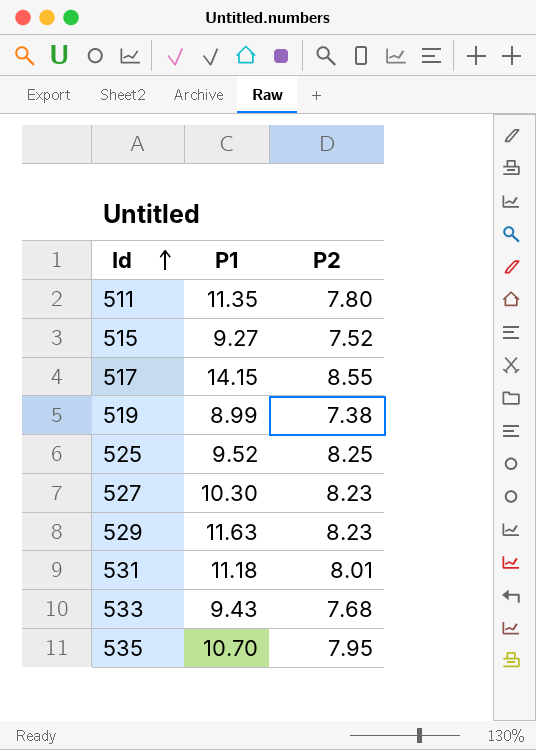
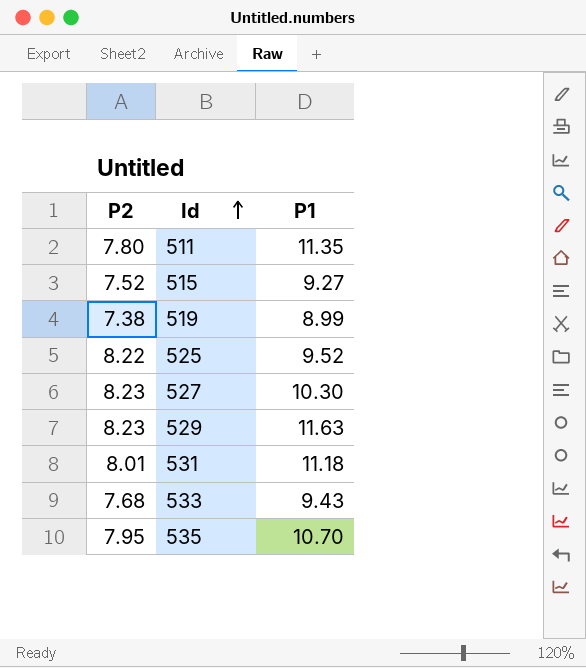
column P2 | position: 3 -> 1
row 517: 14.15 | 8.55 -> none
525 | P2: 8.25 -> 8.22

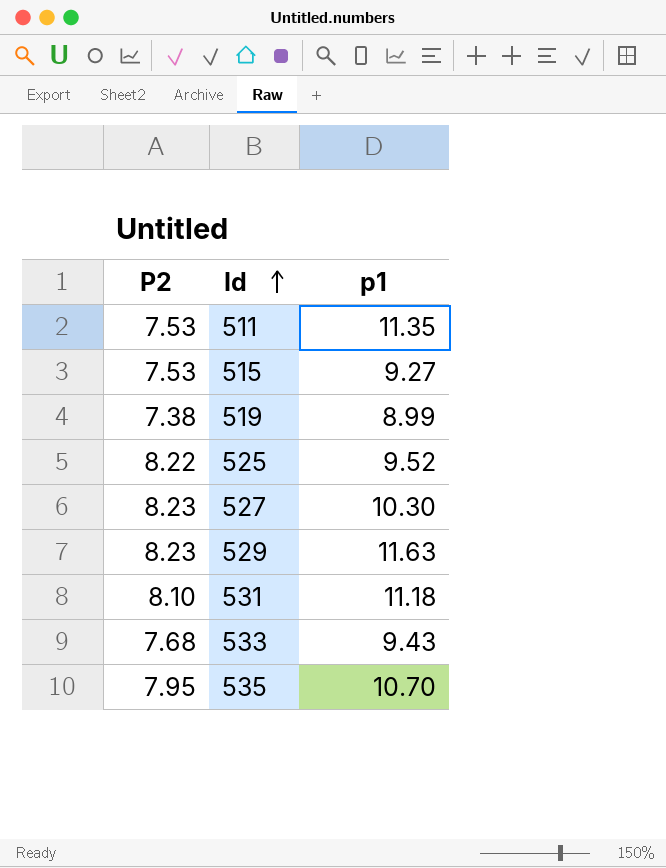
column name: P1 -> p1
511 | P2: 7.80 -> 7.53
515 | P2: 7.52 -> 7.53
531 | P2: 8.01 -> 8.10

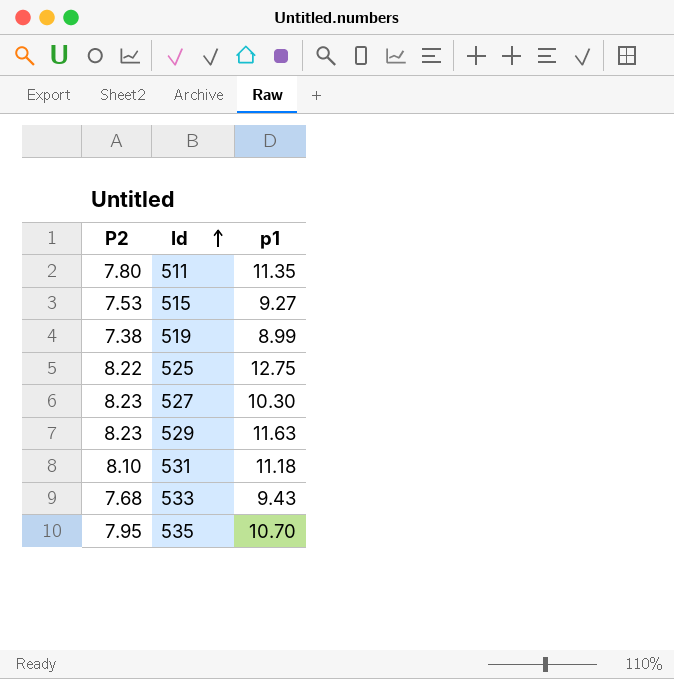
511 | P2: 7.53 -> 7.80
525 | p1: 9.52 -> 12.75

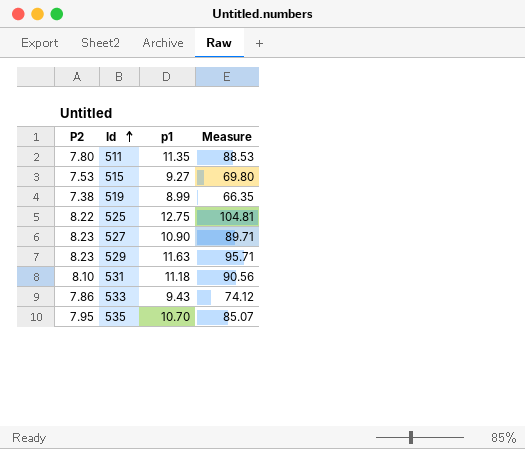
column Measure | formula: none -> [P2] * [p1]
527 | p1: 10.30 -> 10.90
533 | P2: 7.68 -> 7.86

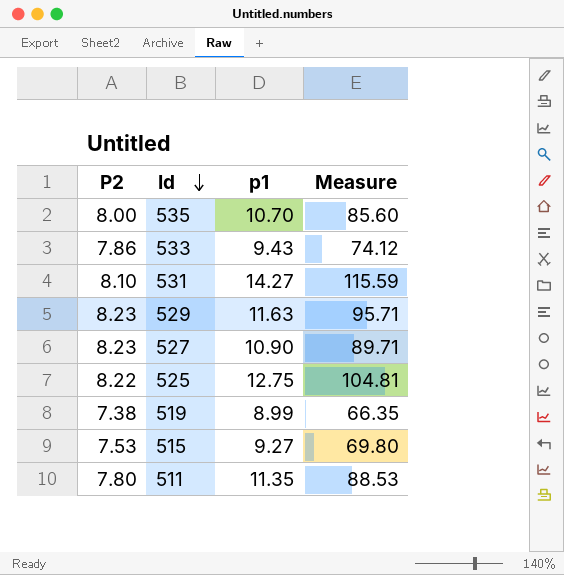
row order: Id ascending -> Id descending
535 | P2: 7.95 -> 8.00
535 | Measure: 85.07 -> 85.60
531 | p1: 11.18 -> 14.27
531 | Measure: 90.56 -> 115.59

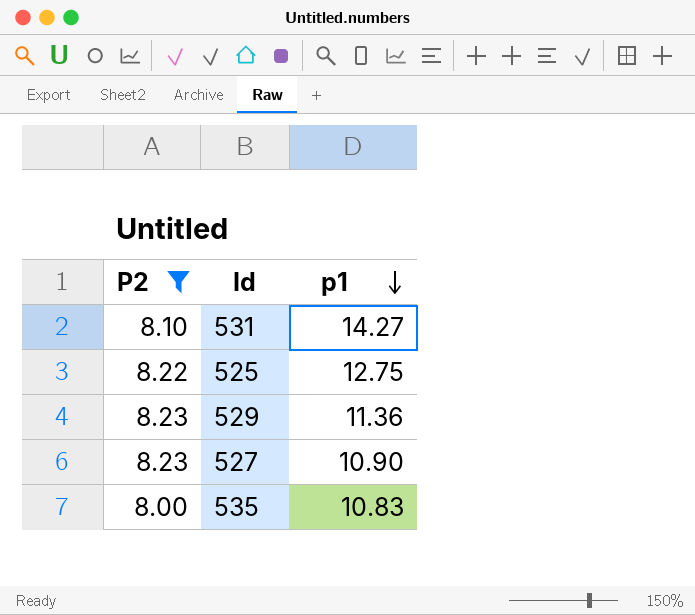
filter: none -> P2 >= 8.00
row order: Id descending -> p1 descending
column Measure | formula: [P2] * [p1] -> none
529 | p1: 11.63 -> 11.36
535 | p1: 10.70 -> 10.83

